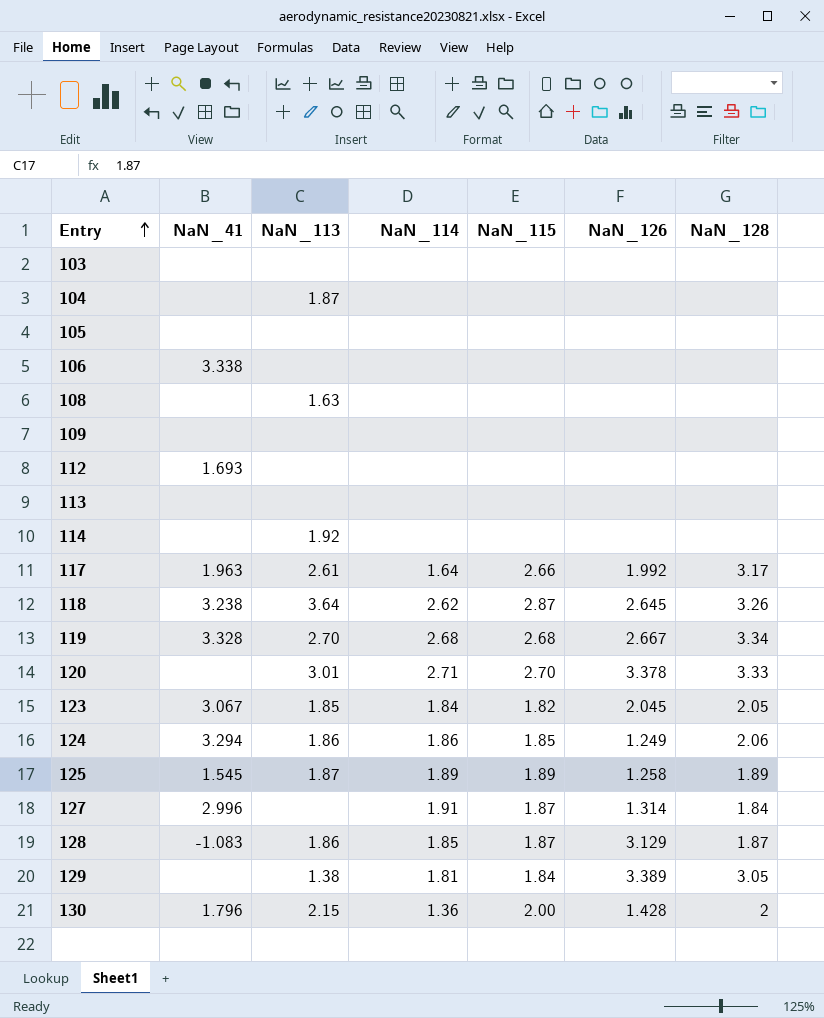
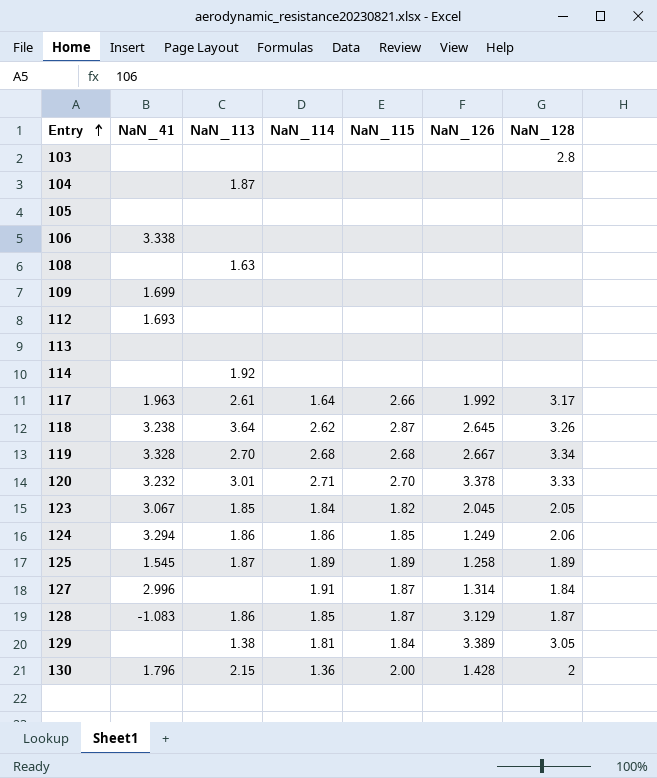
103 | NaN_128: none -> 2.8
109 | NaN_41: none -> 1.699
120 | NaN_41: none -> 3.232

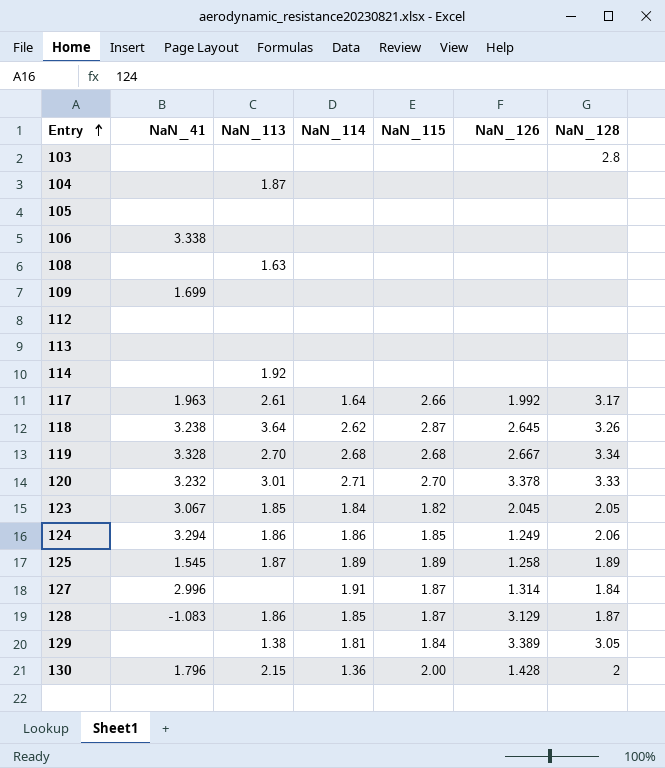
112 | NaN_41: 1.693 -> none

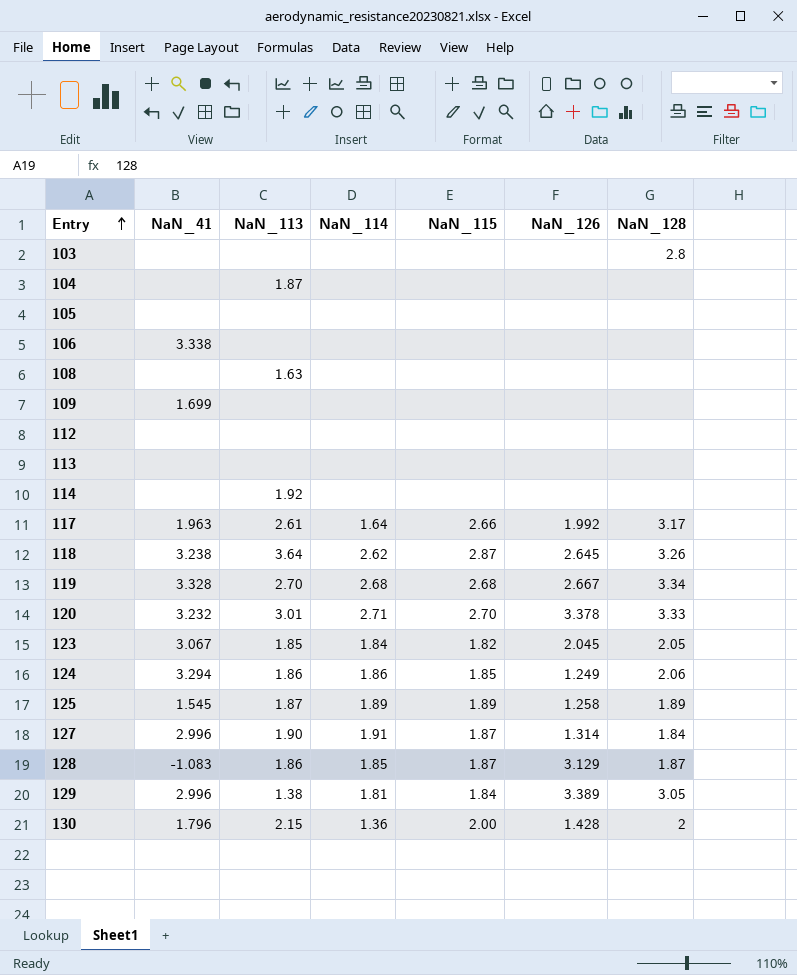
127 | NaN_113: none -> 1.90
129 | NaN_41: none -> 2.996

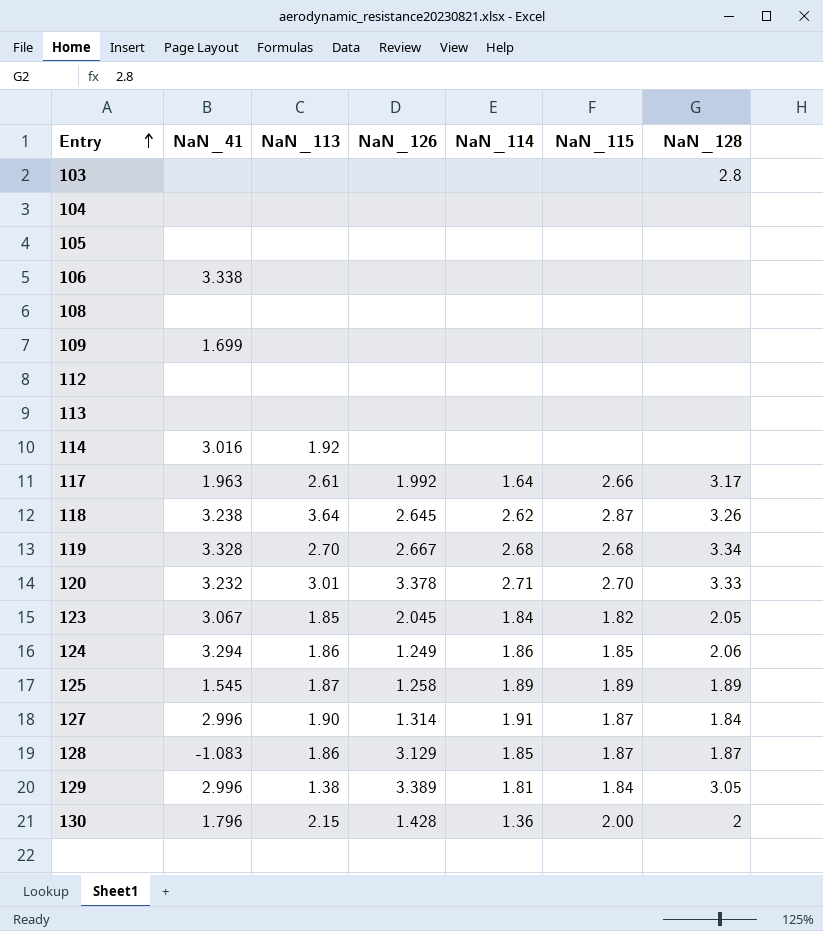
column NaN_126 | position: 6 -> 4
104 | NaN_113: 1.87 -> none
108 | NaN_113: 1.63 -> none
114 | NaN_41: none -> 3.016

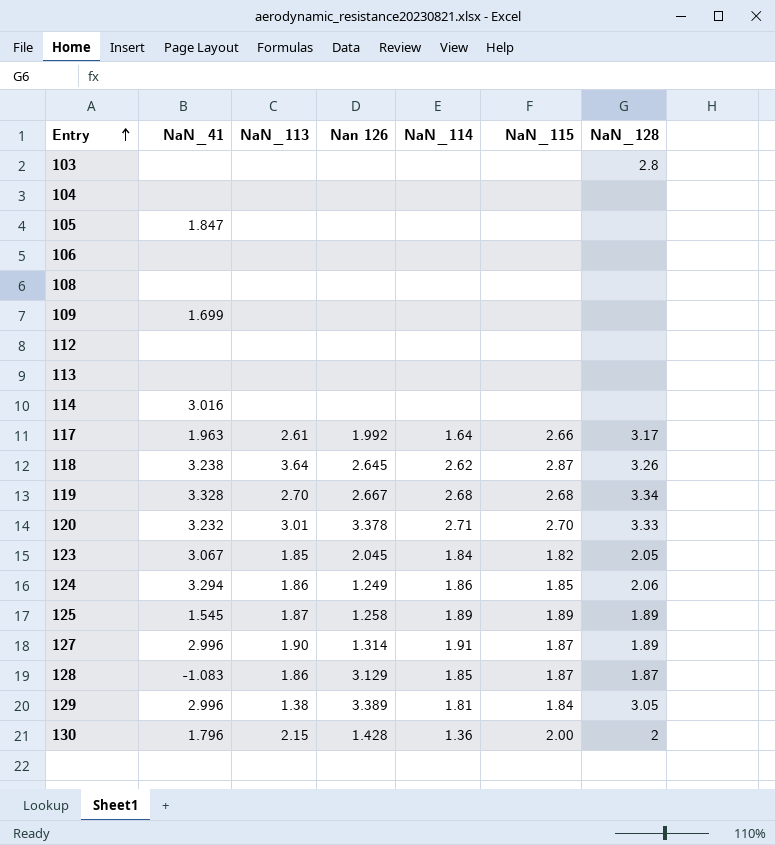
column name: NaN_126 -> Nan 126
105 | NaN_41: none -> 1.847
106 | NaN_41: 3.338 -> none
114 | NaN_113: 1.92 -> none
127 | NaN_128: 1.84 -> 1.89

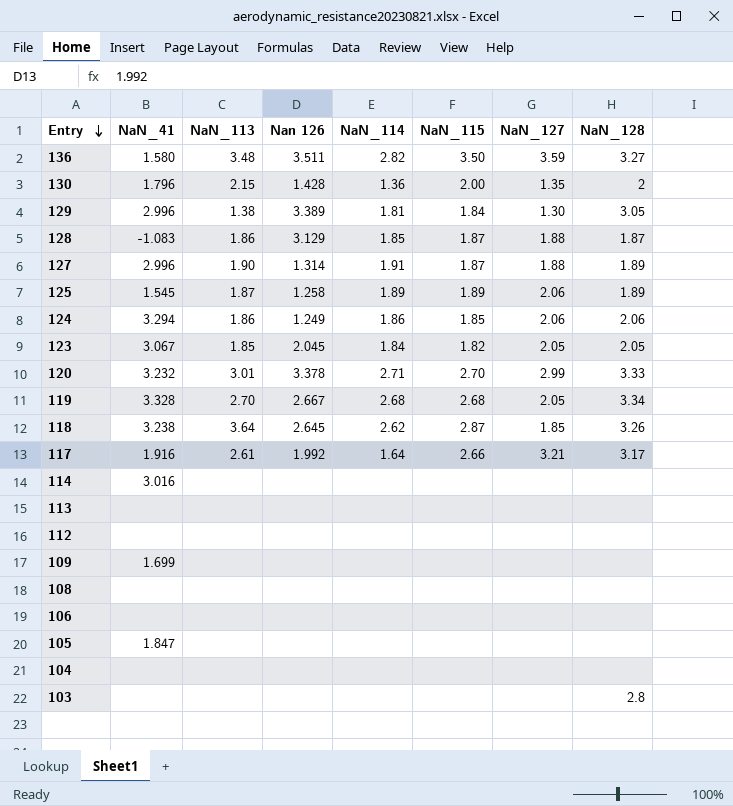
row order: Entry ascending -> Entry descending
column NaN_127 | position: none -> 7
row 136: none -> 1.580 | 3.48 | 3.511 | 2.82 | 3.50 | 3.59 | 3.27
117 | NaN_41: 1.963 -> 1.916

